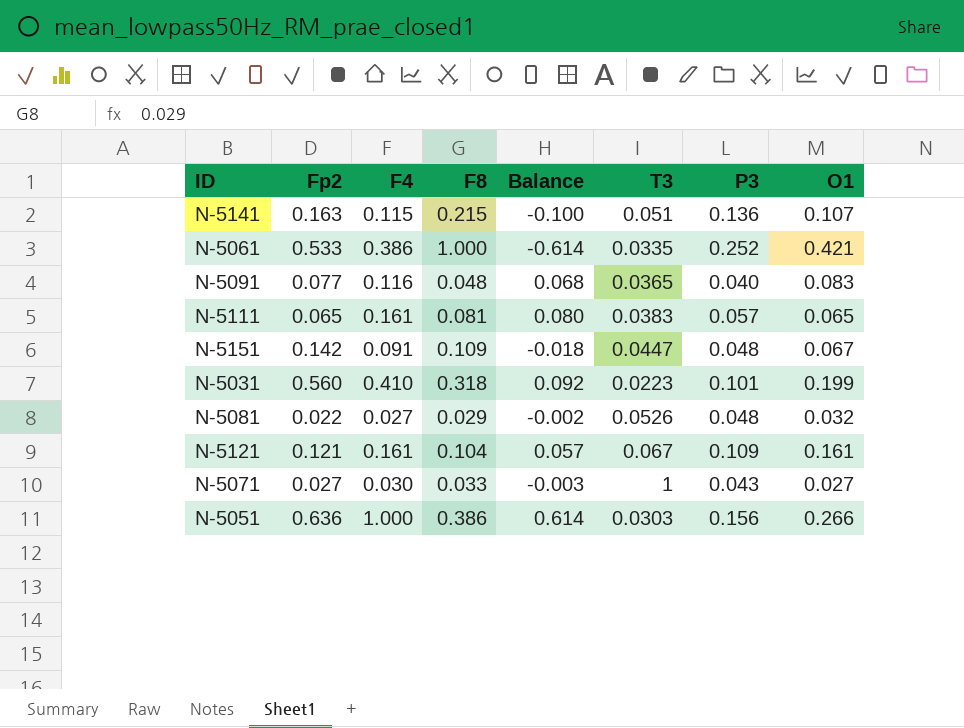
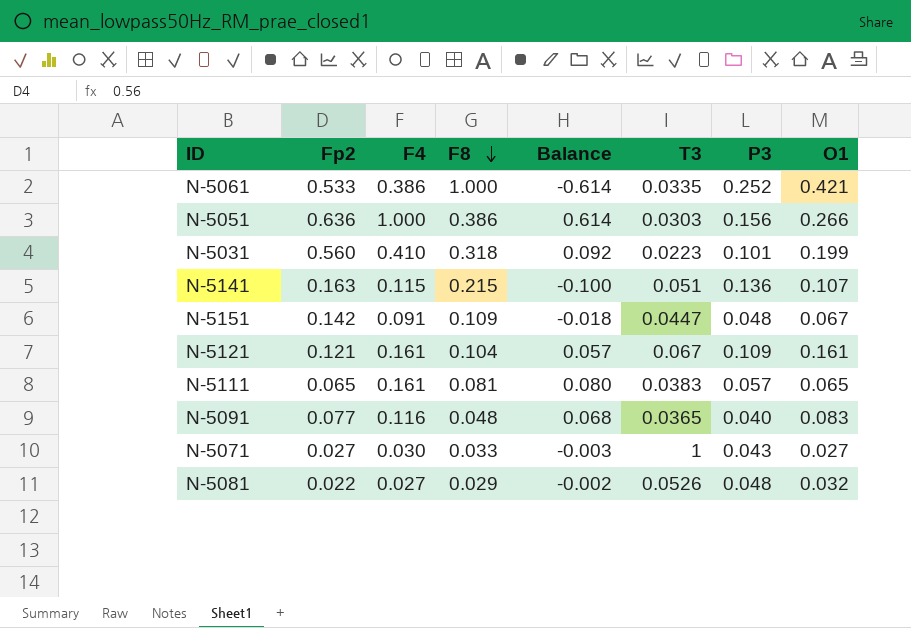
row order: none -> F8 descending

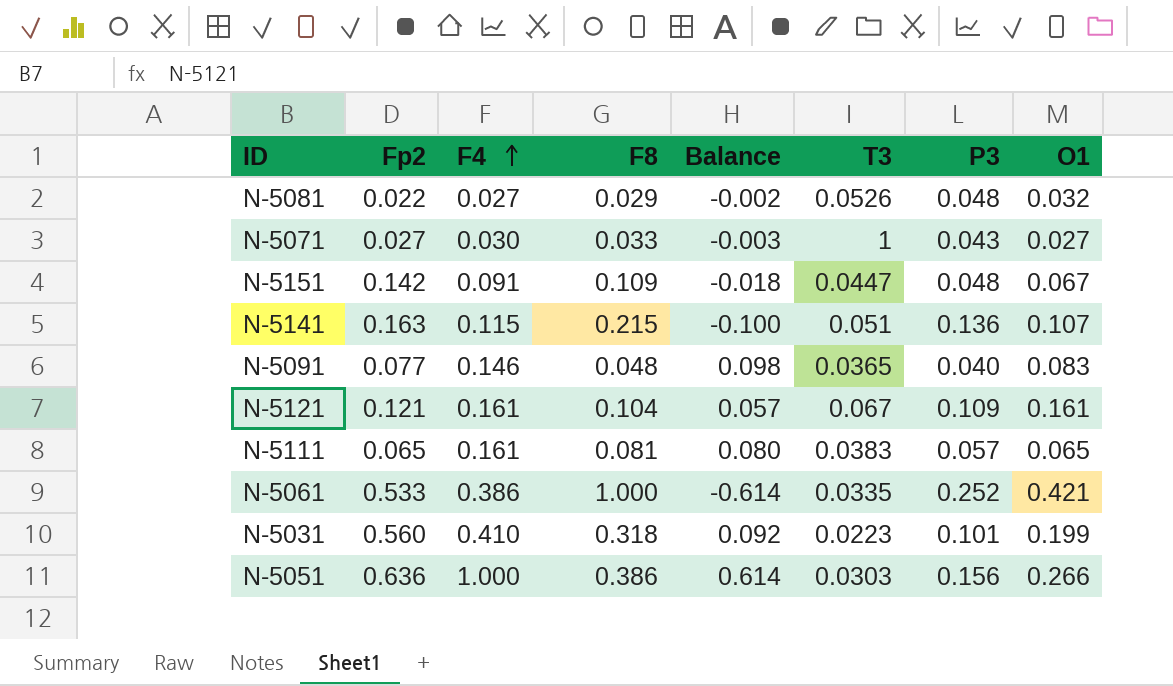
row order: F8 descending -> F4 ascending
N-5091 | F4: 0.116 -> 0.146
N-5091 | Balance: 0.068 -> 0.098

